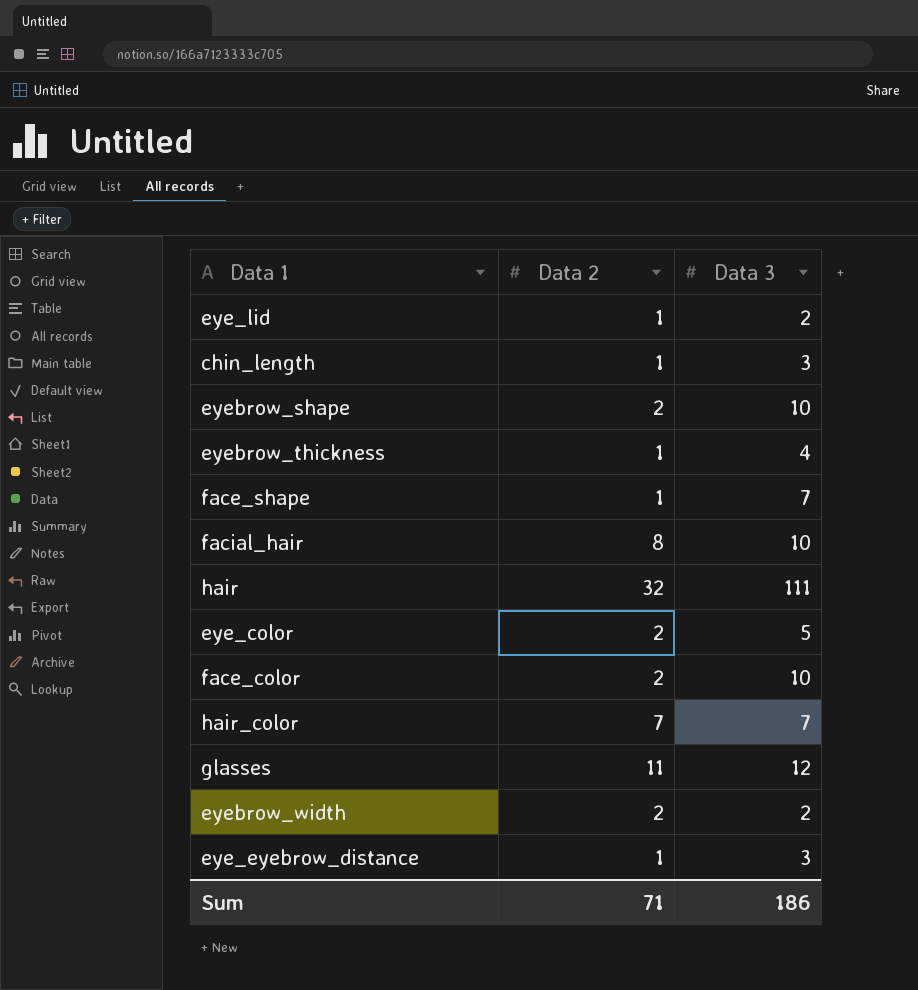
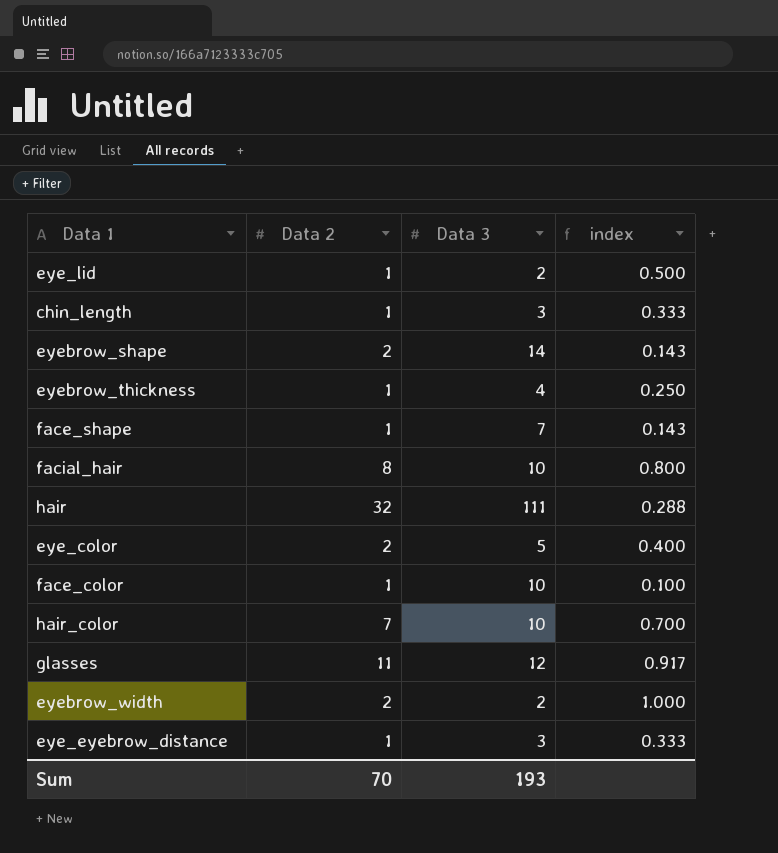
column index | formula: none -> [Data 2] / [Data 3]
eyebrow_shape | Data 3: 10 -> 14
face_color | Data 2: 2 -> 1
hair_color | Data 3: 7 -> 10
Sum | Data 2: 71 -> 70
Sum | Data 3: 186 -> 193

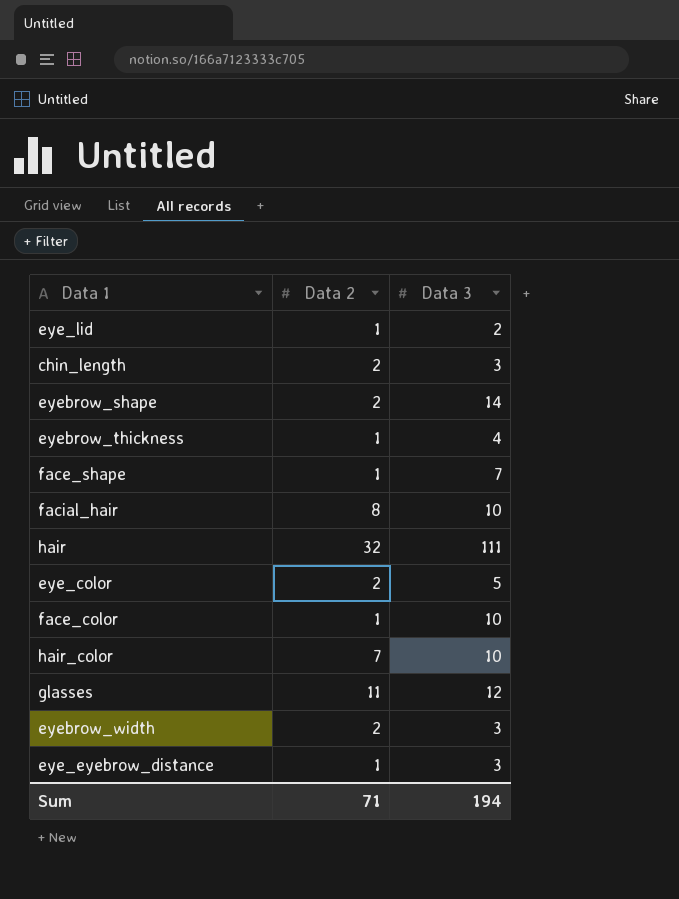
column index | formula: [Data 2] / [Data 3] -> none
chin_length | Data 2: 1 -> 2
eyebrow_width | Data 3: 2 -> 3
Sum | Data 2: 70 -> 71
Sum | Data 3: 193 -> 194

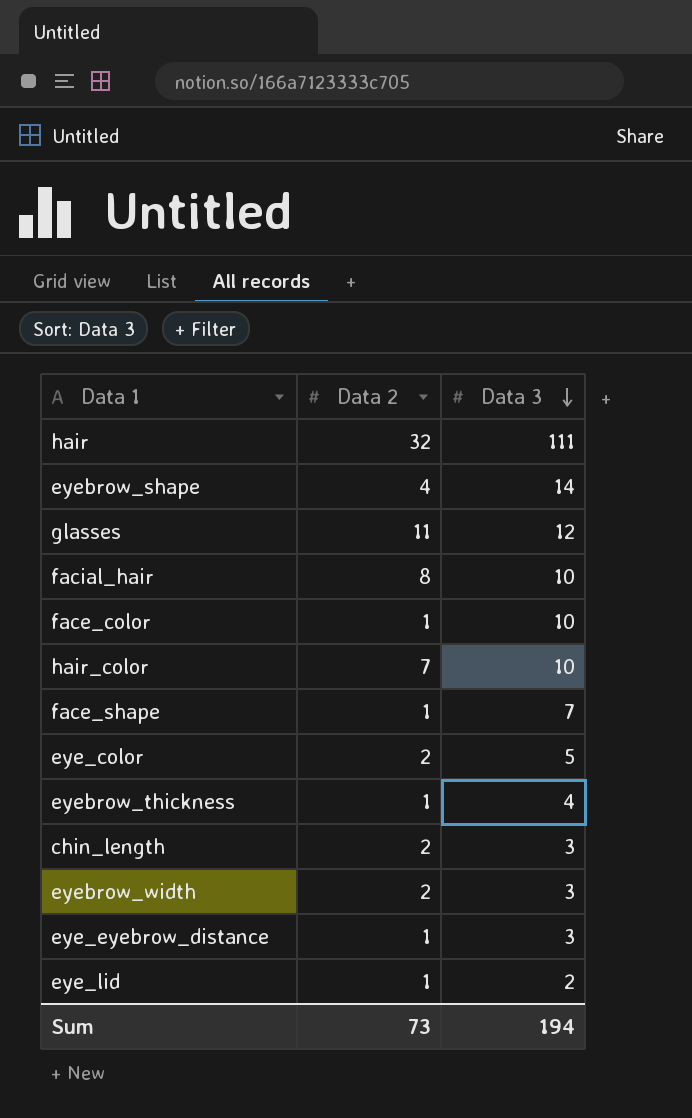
row order: none -> Data 3 descending
eyebrow_shape | Data 2: 2 -> 4
Sum | Data 2: 71 -> 73

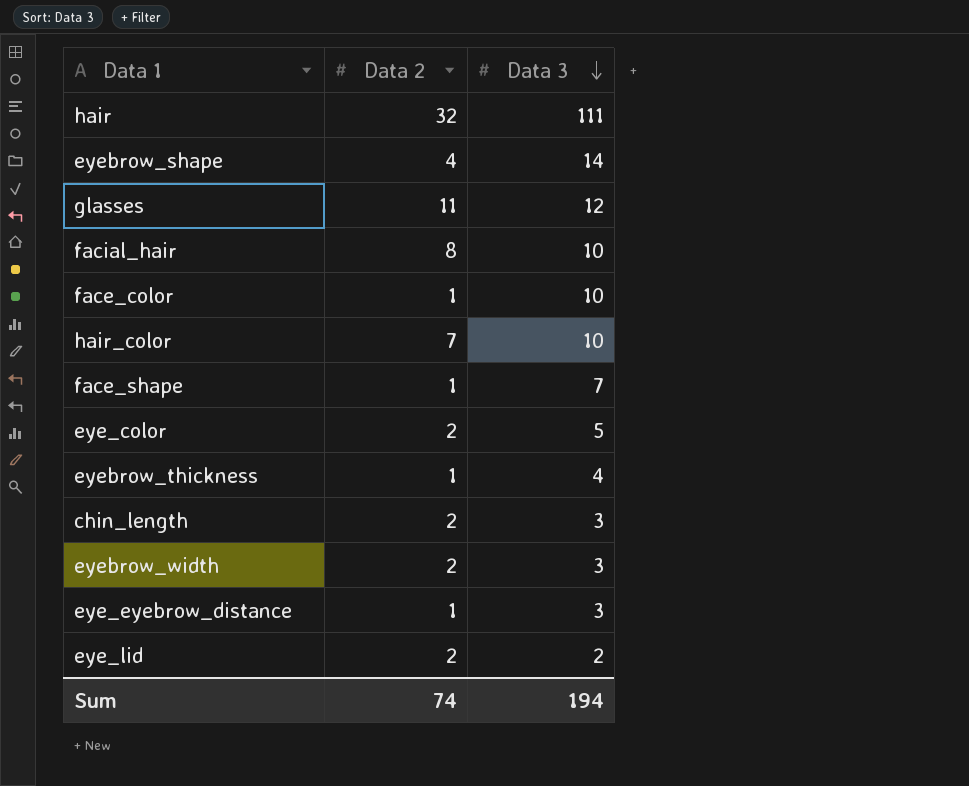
eye_lid | Data 2: 1 -> 2
Sum | Data 2: 73 -> 74

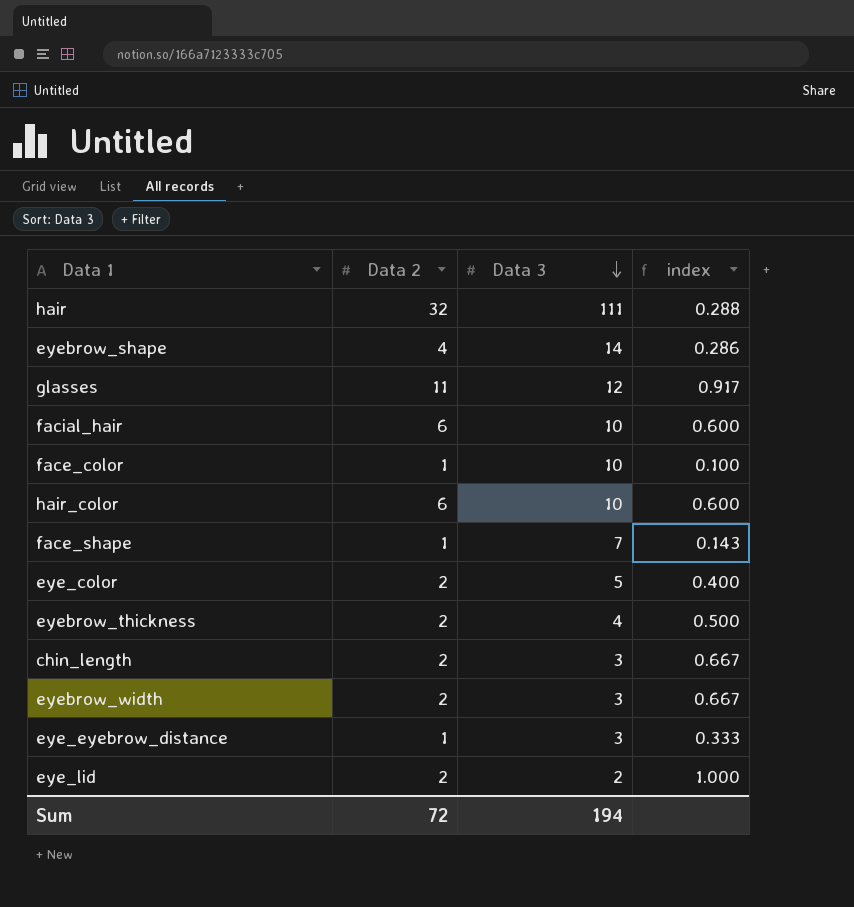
column index | formula: none -> [Data 2] / [Data 3]
facial_hair | Data 2: 8 -> 6
hair_color | Data 2: 7 -> 6
eyebrow_thickness | Data 2: 1 -> 2
Sum | Data 2: 74 -> 72

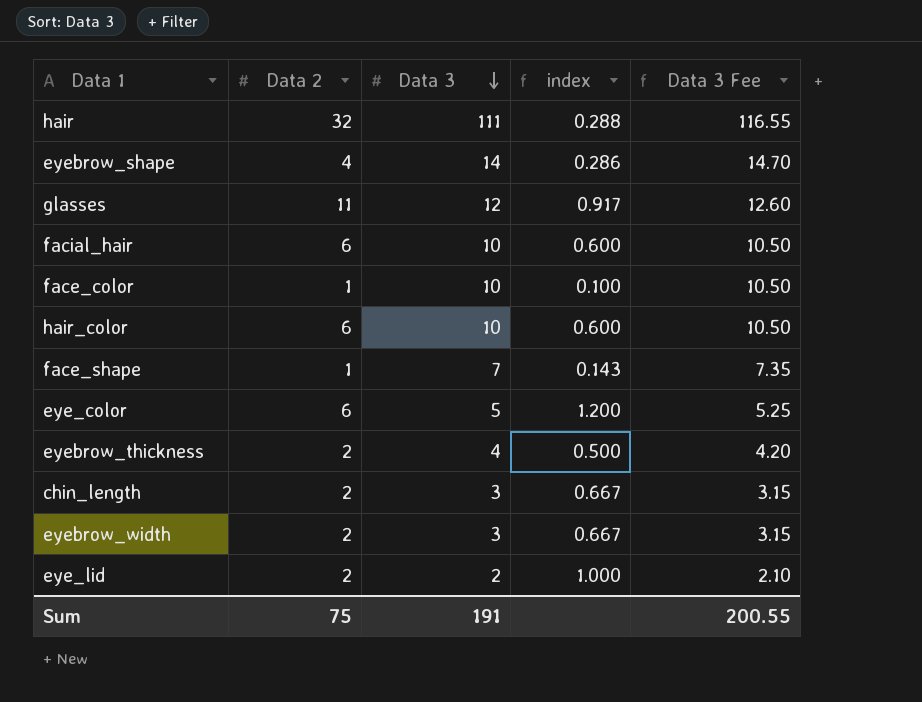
column Data 3 Fee | formula: none -> [Data 3] * 1.05
row eye_eyebrow_distance: 1 | 3 | 0.333 -> none
eye_color | Data 2: 2 -> 6
eye_color | index: 0.400 -> 1.200
Sum | Data 2: 72 -> 75
Sum | Data 3: 194 -> 191

